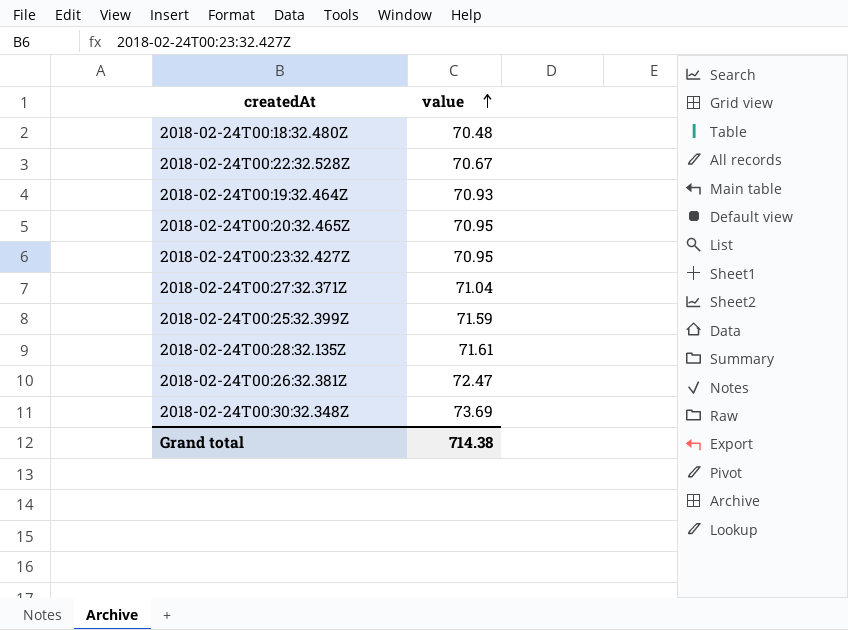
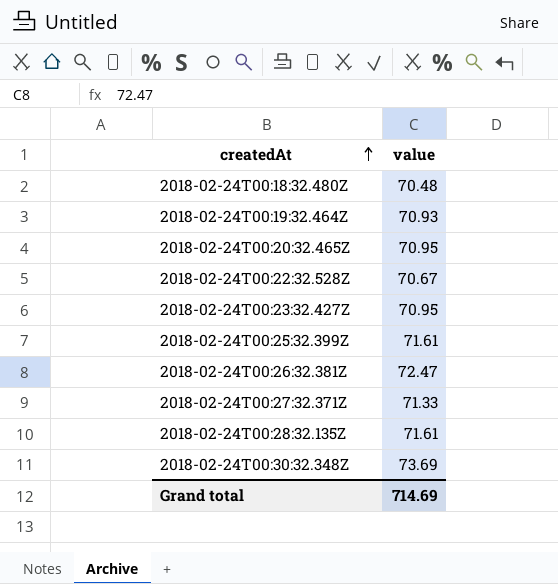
row order: value ascending -> createdAt ascending
2018-02-24T00:25:32.399Z | value: 71.59 -> 71.61
2018-02-24T00:27:32.371Z | value: 71.04 -> 71.33
Grand total | value: 714.38 -> 714.69

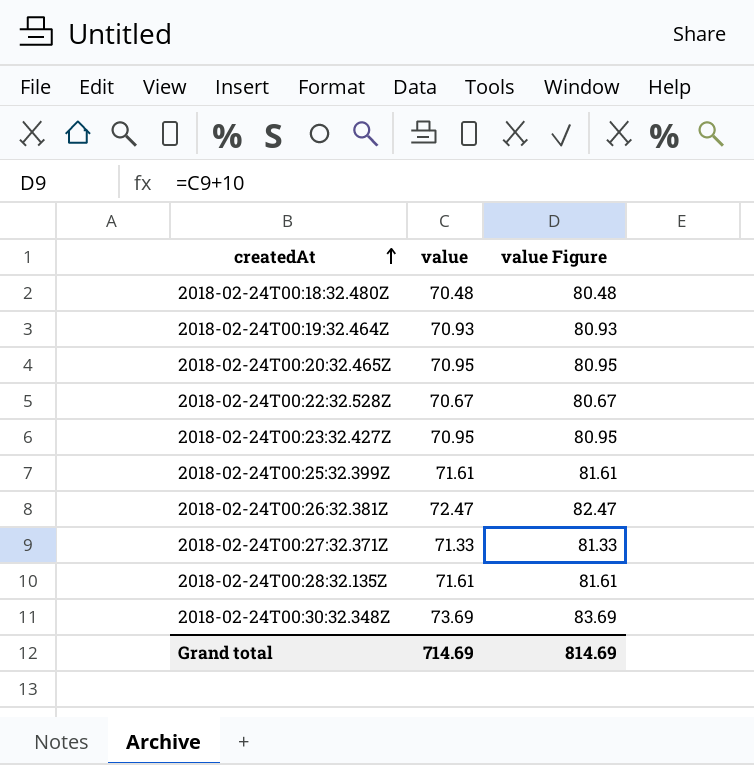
column value Figure | formula: none -> [value] + 10

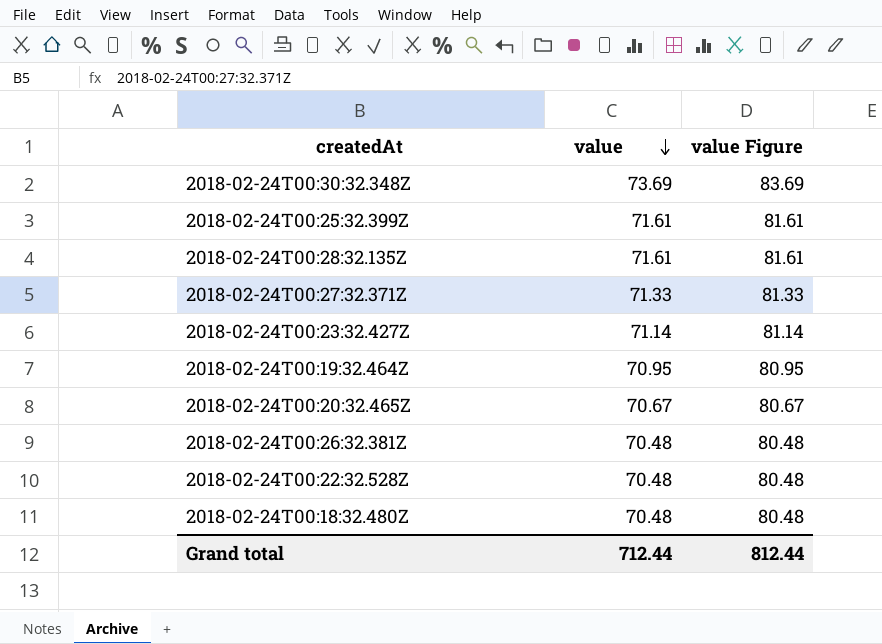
row order: createdAt ascending -> value descending
2018-02-24T00:23:32.427Z | value: 70.95 -> 71.14
2018-02-24T00:23:32.427Z | value Figure: 80.95 -> 81.14
2018-02-24T00:19:32.464Z | value: 70.93 -> 70.95
2018-02-24T00:19:32.464Z | value Figure: 80.93 -> 80.95
2018-02-24T00:20:32.465Z | value: 70.95 -> 70.67
2018-02-24T00:20:32.465Z | value Figure: 80.95 -> 80.67
2018-02-24T00:26:32.381Z | value: 72.47 -> 70.48
2018-02-24T00:26:32.381Z | value Figure: 82.47 -> 80.48
2018-02-24T00:22:32.528Z | value: 70.67 -> 70.48
2018-02-24T00:22:32.528Z | value Figure: 80.67 -> 80.48
Grand total | value: 714.69 -> 712.44
Grand total | value Figure: 814.69 -> 812.44

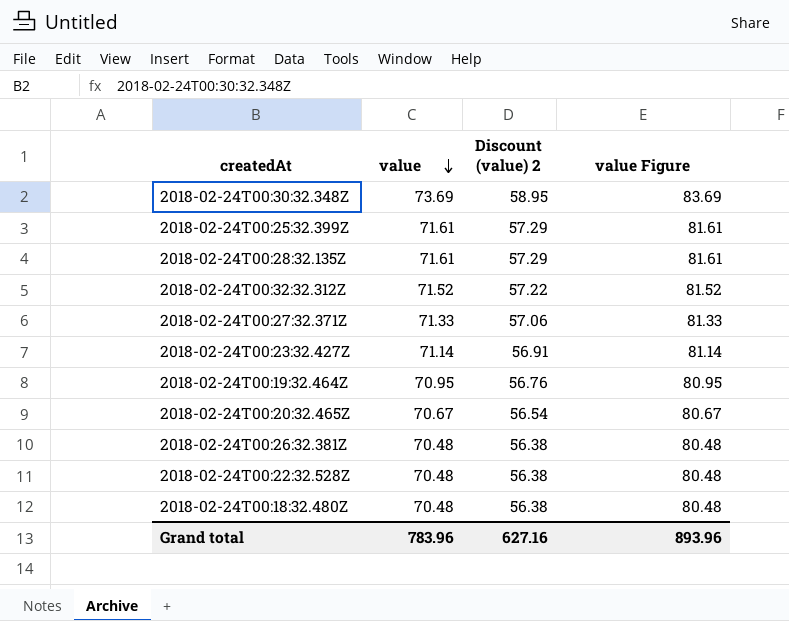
column Discount (value) 2 | formula: none -> [value] * 0.8
row 2018-02-24T00:32:32.312Z: none -> 71.52 | 57.22 | 81.52
Grand total | value: 712.44 -> 783.96
Grand total | value Figure: 812.44 -> 893.96

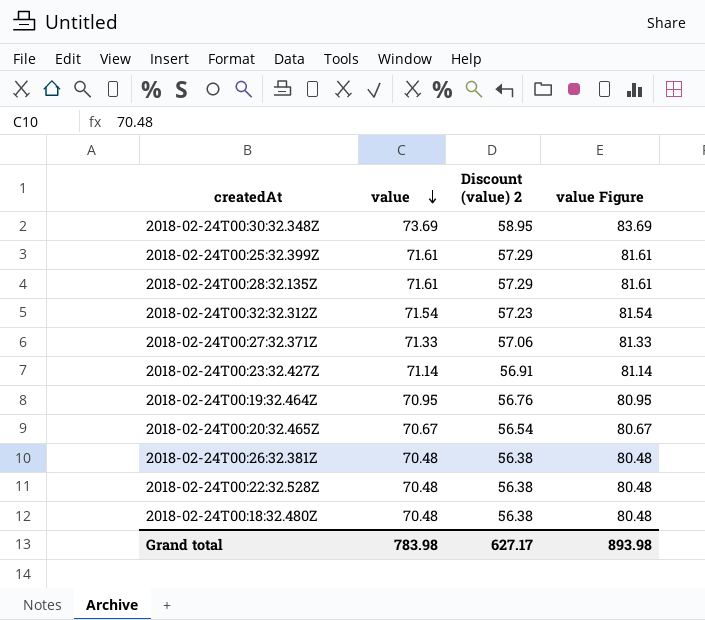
2018-02-24T00:32:32.312Z | value: 71.52 -> 71.54
2018-02-24T00:32:32.312Z | Discount (value) 2: 57.22 -> 57.23
2018-02-24T00:32:32.312Z | value Figure: 81.52 -> 81.54
Grand total | value: 783.96 -> 783.98
Grand total | Discount (value) 2: 627.16 -> 627.17
Grand total | value Figure: 893.96 -> 893.98

